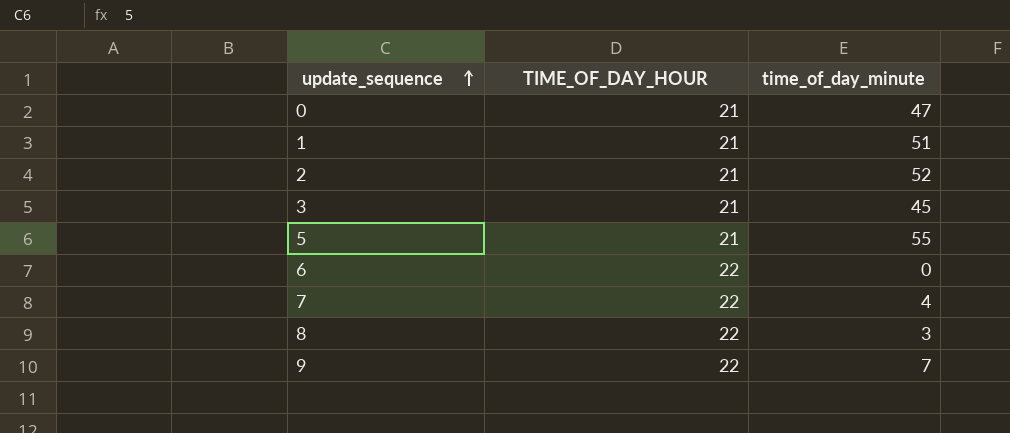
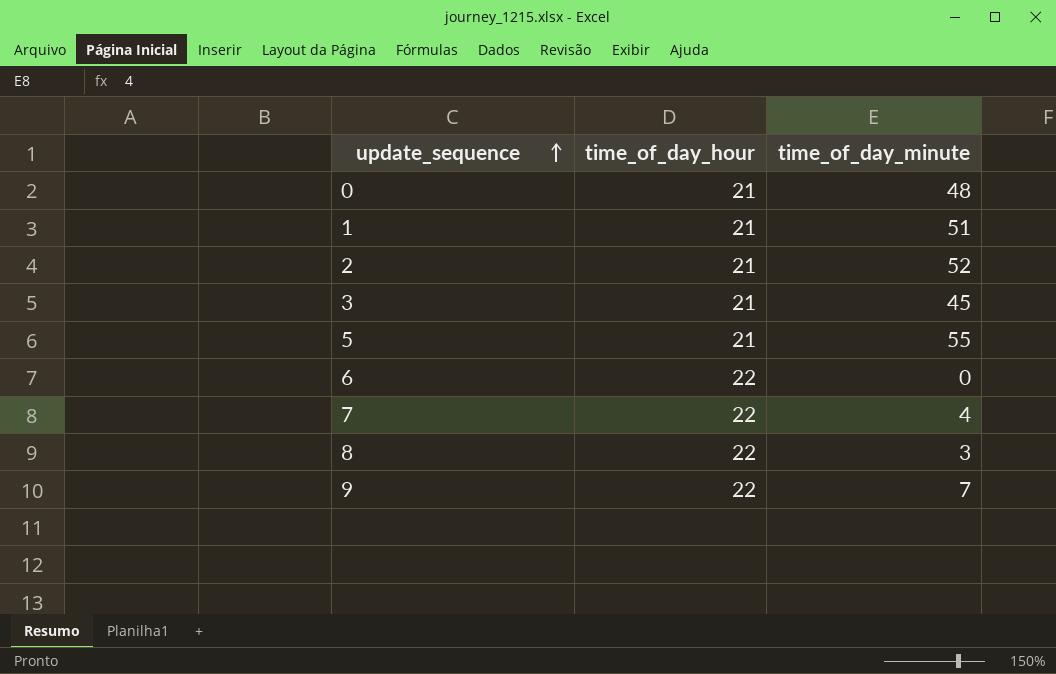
column name: TIME_OF_DAY_HOUR -> time_of_day_hour
0 | time_of_day_minute: 47 -> 48

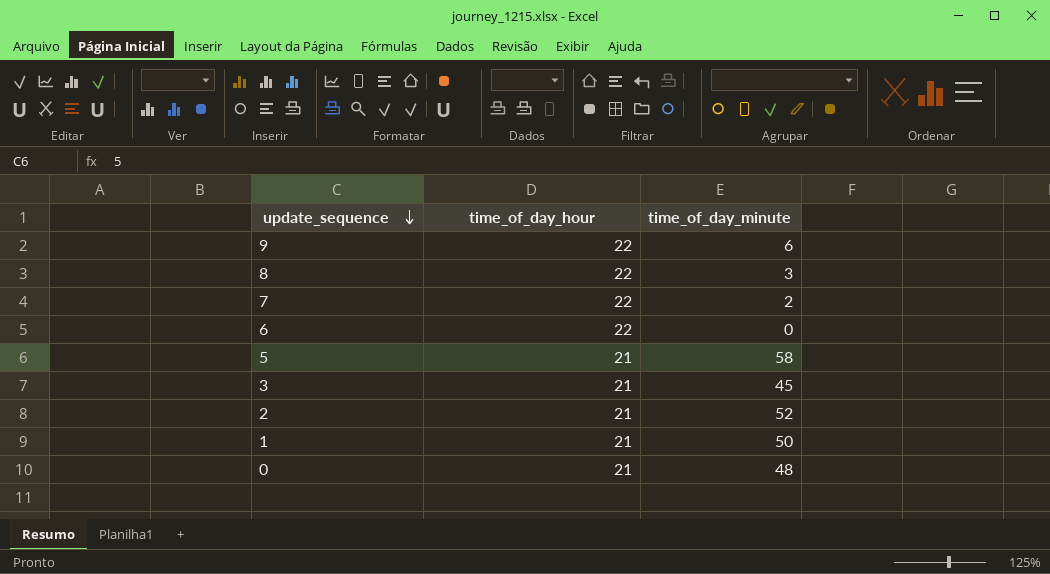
row order: update_sequence ascending -> update_sequence descending
9 | time_of_day_minute: 7 -> 6
7 | time_of_day_minute: 4 -> 2
5 | time_of_day_minute: 55 -> 58
1 | time_of_day_minute: 51 -> 50

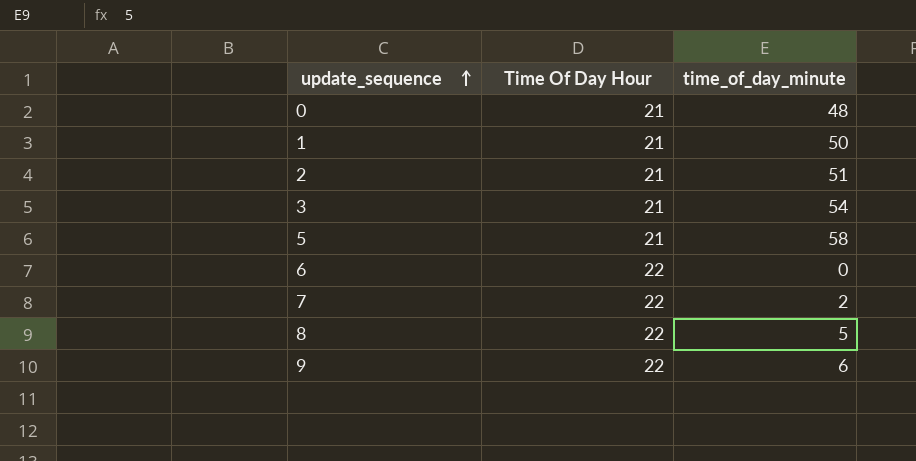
row order: update_sequence descending -> update_sequence ascending
column name: time_of_day_hour -> Time Of Day Hour
2 | time_of_day_minute: 52 -> 51
3 | time_of_day_minute: 45 -> 54
8 | time_of_day_minute: 3 -> 5

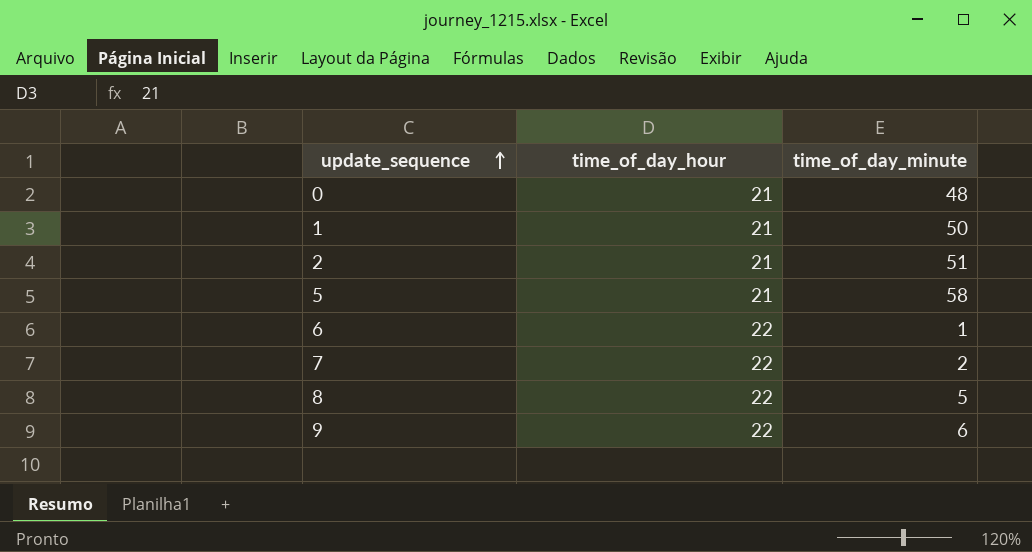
column name: Time Of Day Hour -> time_of_day_hour
row 3: 21 | 54 -> none
6 | time_of_day_minute: 0 -> 1

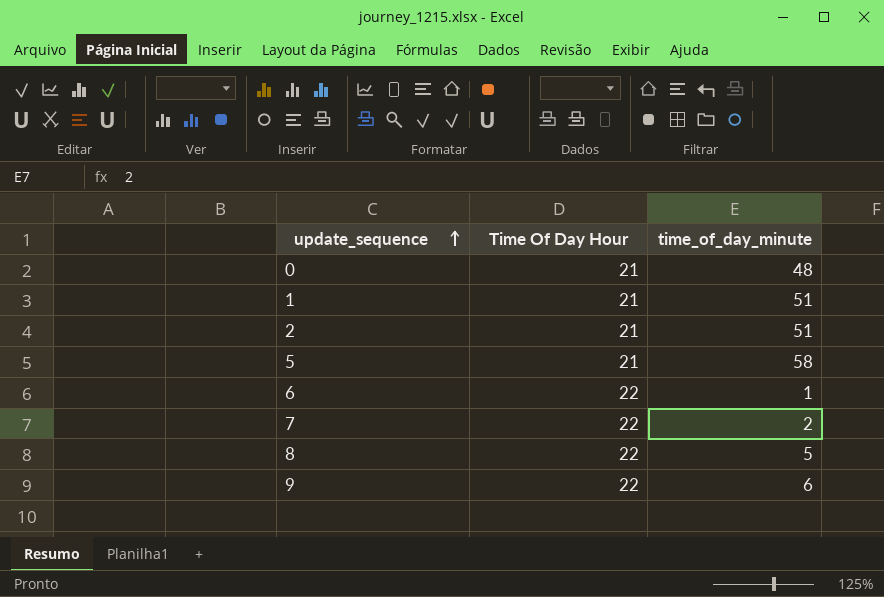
column name: time_of_day_hour -> Time Of Day Hour
1 | time_of_day_minute: 50 -> 51

